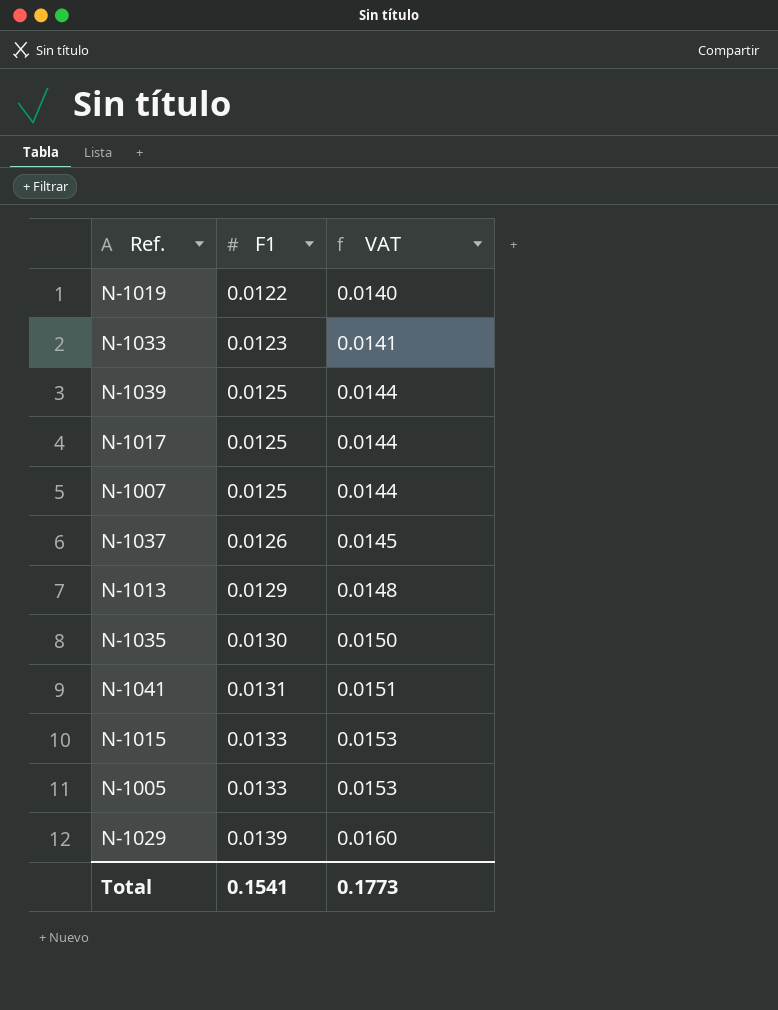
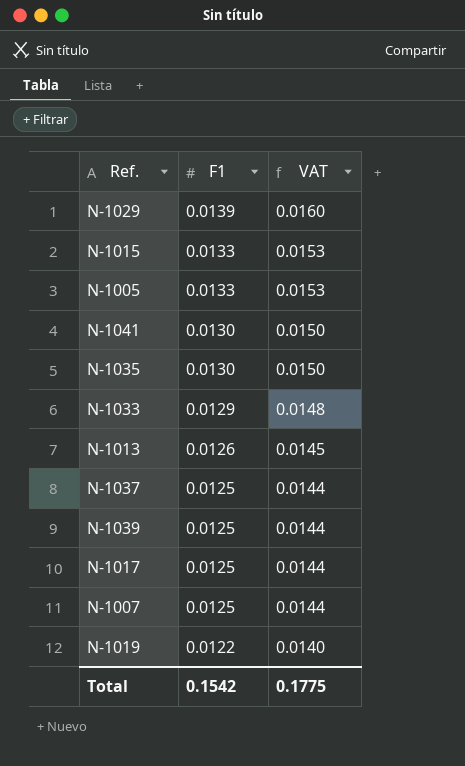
row order: F1 ascending -> F1 descending
N-1041 | F1: 0.0131 -> 0.0130
N-1041 | VAT: 0.0151 -> 0.0150
N-1033 | F1: 0.0123 -> 0.0129
N-1033 | VAT: 0.0141 -> 0.0148
N-1013 | F1: 0.0129 -> 0.0126
N-1013 | VAT: 0.0148 -> 0.0145
N-1037 | F1: 0.0126 -> 0.0125
N-1037 | VAT: 0.0145 -> 0.0144
Total | F1: 0.1541 -> 0.1542
Total | VAT: 0.1773 -> 0.1775

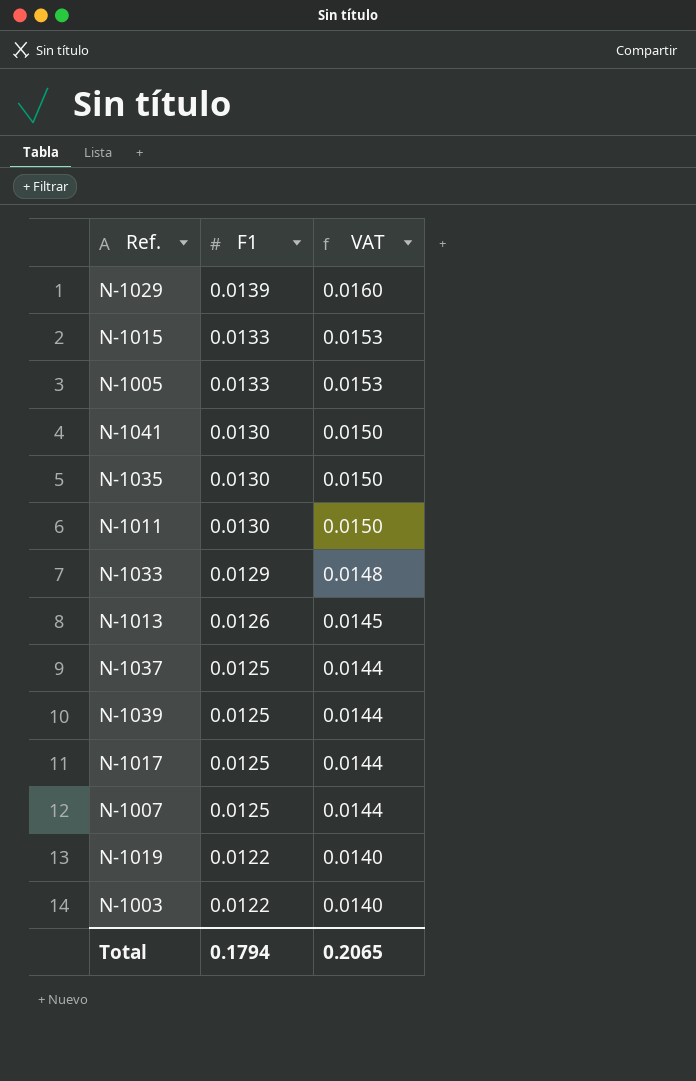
row N-1011: none -> 0.0130 | 0.0150
row N-1003: none -> 0.0122 | 0.0140
Total | F1: 0.1542 -> 0.1794
Total | VAT: 0.1775 -> 0.2065

